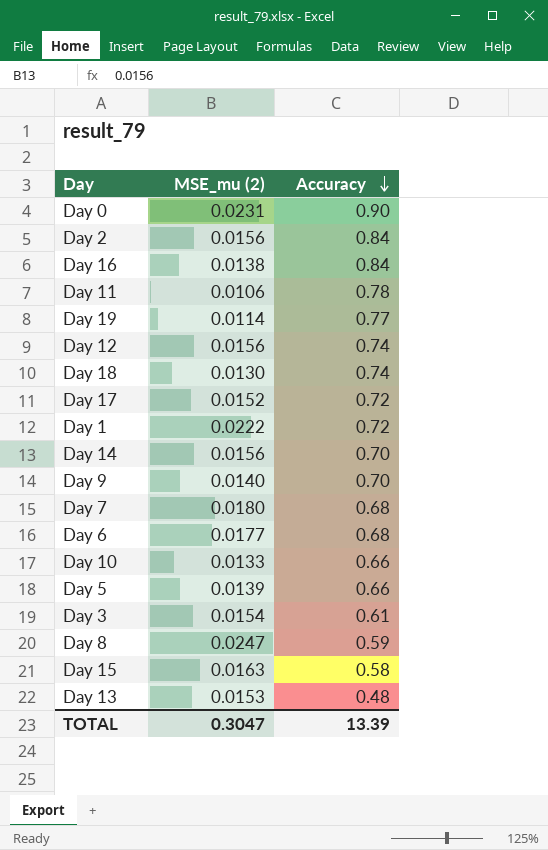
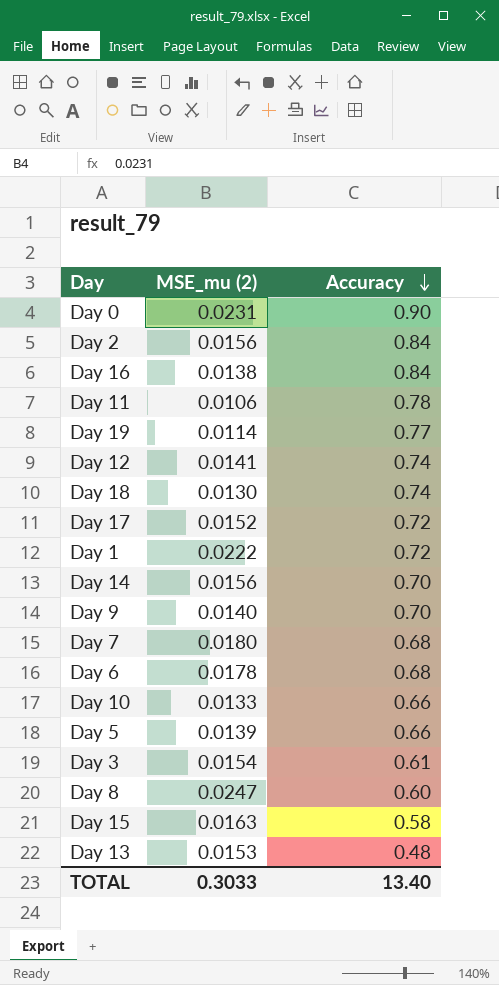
Day 12 | MSE_mu (2): 0.0156 -> 0.0141
Day 6 | MSE_mu (2): 0.0177 -> 0.0178
Day 8 | Accuracy: 0.59 -> 0.60
TOTAL | MSE_mu (2): 0.3047 -> 0.3033
TOTAL | Accuracy: 13.39 -> 13.40

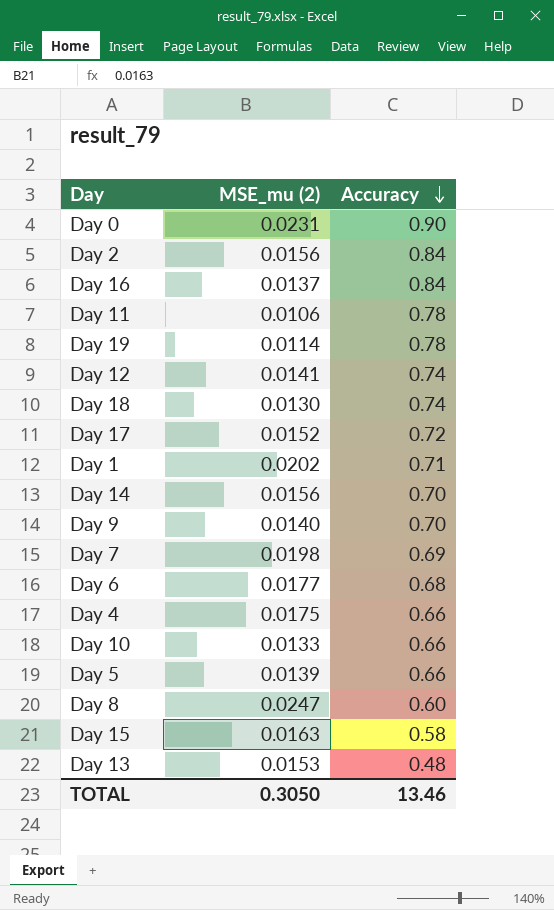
row Day 3: 0.0154 | 0.61 -> none
Day 16 | MSE_mu (2): 0.0138 -> 0.0137
Day 19 | Accuracy: 0.77 -> 0.78
Day 1 | MSE_mu (2): 0.0222 -> 0.0202
Day 1 | Accuracy: 0.72 -> 0.71
Day 7 | MSE_mu (2): 0.0180 -> 0.0198
Day 7 | Accuracy: 0.68 -> 0.69
Day 6 | MSE_mu (2): 0.0178 -> 0.0177
row Day 4: none -> 0.0175 | 0.66
TOTAL | MSE_mu (2): 0.3033 -> 0.3050
TOTAL | Accuracy: 13.40 -> 13.46

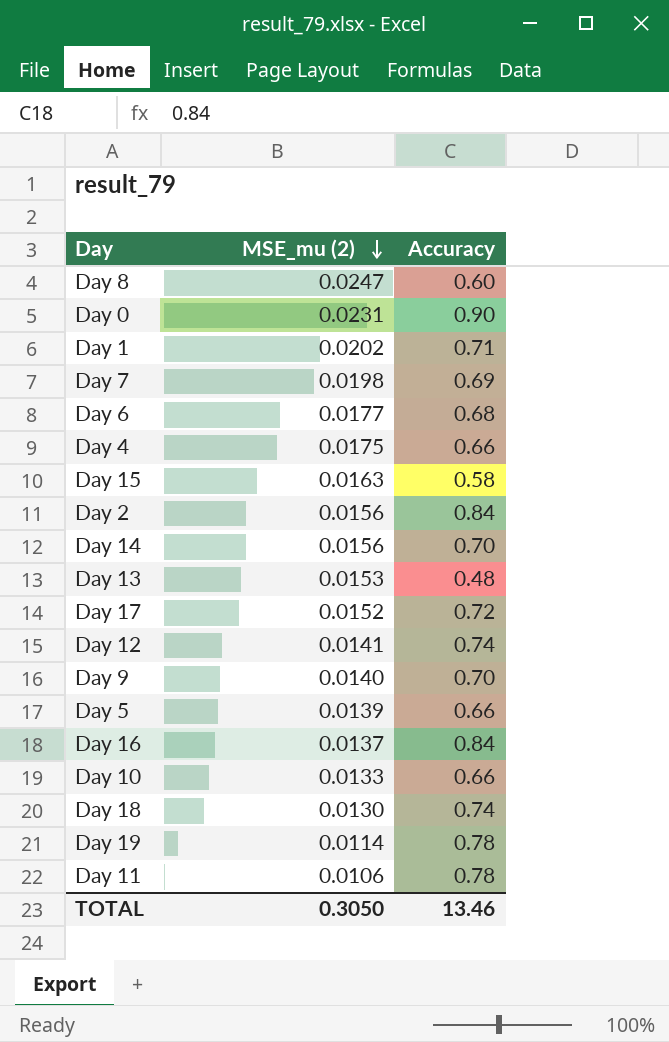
row order: Accuracy descending -> MSE_mu (2) descending

